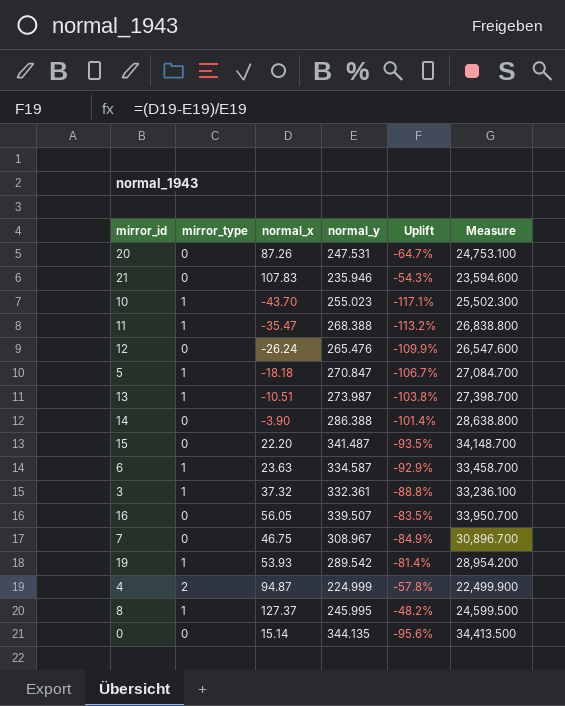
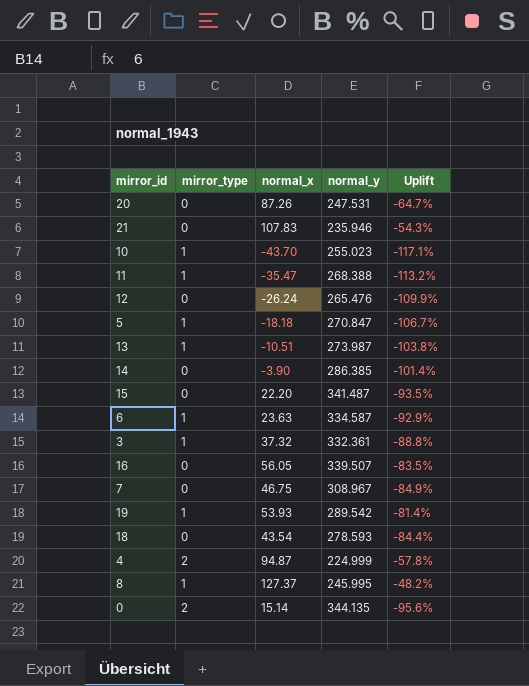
column Measure | formula: [normal_y] * 100 -> none
14 | normal_y: 286.388 -> 286.385
row 18: none -> 0 | 43.54 | 278.593 | -84.4%
0 | mirror_type: 0 -> 2

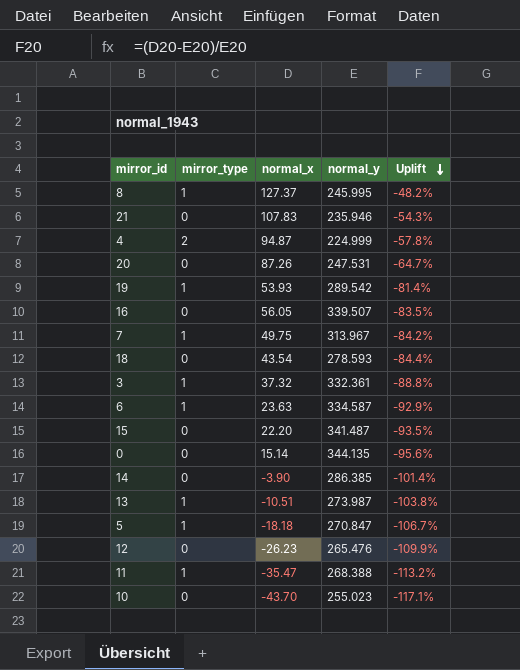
row order: none -> Uplift descending
7 | mirror_type: 0 -> 1
7 | normal_x: 46.75 -> 49.75
7 | normal_y: 308.967 -> 313.967
7 | Uplift: -84.9% -> -84.2%
0 | mirror_type: 2 -> 0
12 | normal_x: -26.24 -> -26.23
10 | mirror_type: 1 -> 0

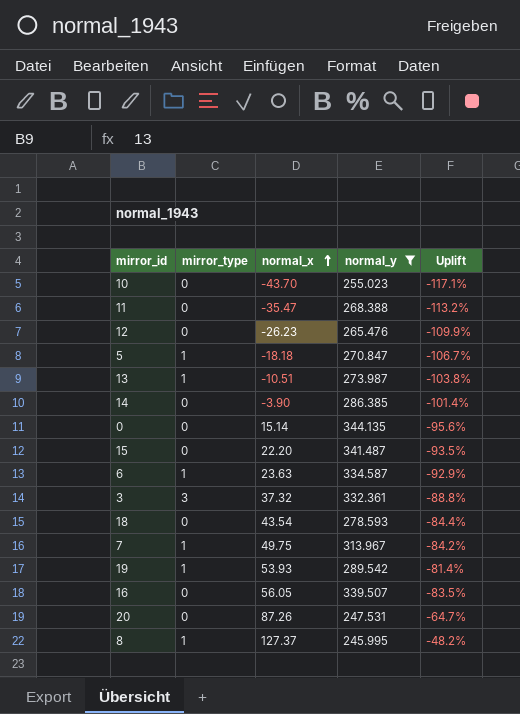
filter: none -> normal_y >= 245.995
row order: Uplift descending -> normal_x ascending
11 | mirror_type: 1 -> 0
3 | mirror_type: 1 -> 3

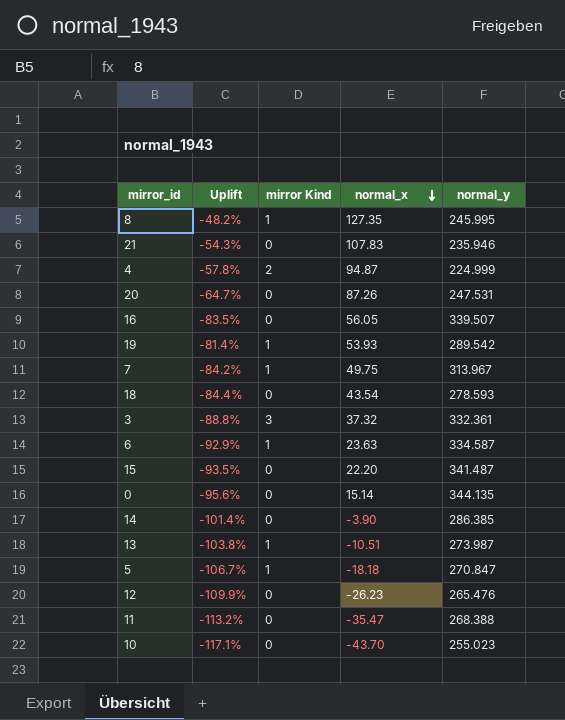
filter: normal_y >= 245.995 -> none
row order: normal_x ascending -> normal_x descending
column Uplift | position: 5 -> 2
column name: mirror_type -> mirror Kind
8 | normal_x: 127.37 -> 127.35

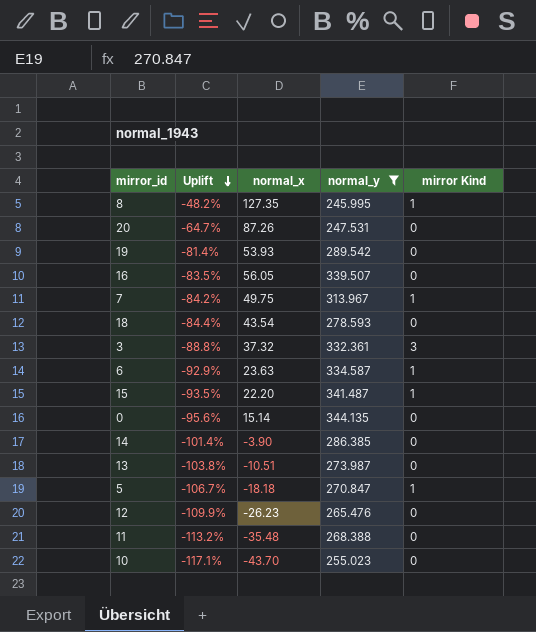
filter: none -> normal_y >= 245.995
row order: normal_x descending -> Uplift descending
column mirror Kind | position: 3 -> 5
19 | mirror Kind: 1 -> 0
15 | mirror Kind: 0 -> 1
13 | mirror Kind: 1 -> 0
11 | normal_x: -35.47 -> -35.48

